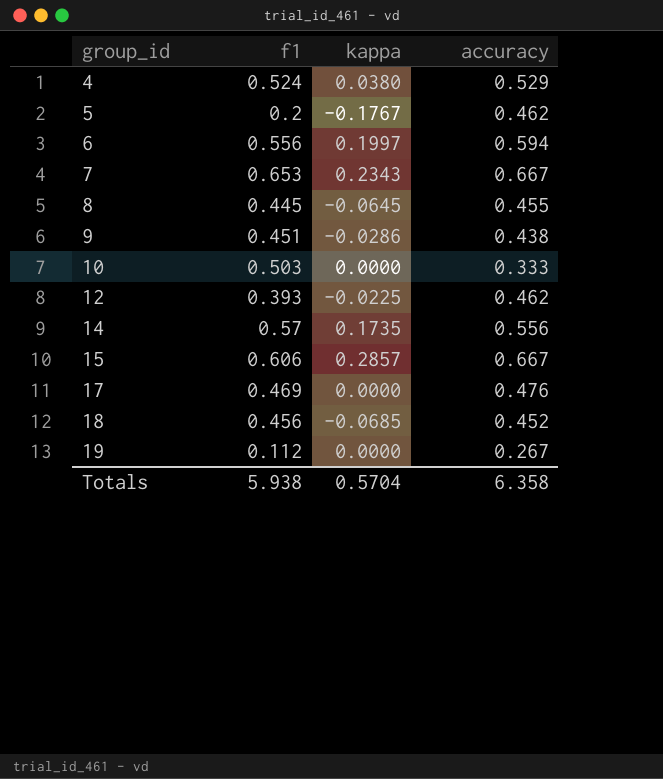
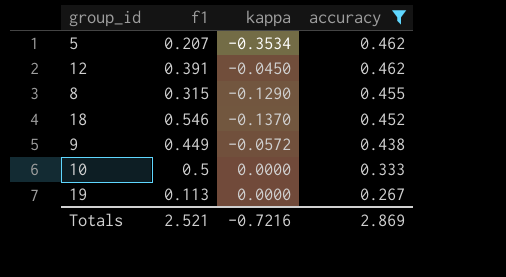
filter: none -> accuracy <= 0.462
row order: group_id ascending -> accuracy descending
5 | f1: 0.2 -> 0.207
5 | kappa: -0.1767 -> -0.3534
12 | f1: 0.393 -> 0.391
12 | kappa: -0.0225 -> -0.0450
8 | f1: 0.445 -> 0.315
8 | kappa: -0.0645 -> -0.1290
18 | f1: 0.456 -> 0.546
18 | kappa: -0.0685 -> -0.1370
9 | f1: 0.451 -> 0.449
9 | kappa: -0.0286 -> -0.0572
10 | f1: 0.503 -> 0.5
19 | f1: 0.112 -> 0.113
Totals | f1: 5.938 -> 2.521
Totals | kappa: 0.5704 -> -0.7216
Totals | accuracy: 6.358 -> 2.869

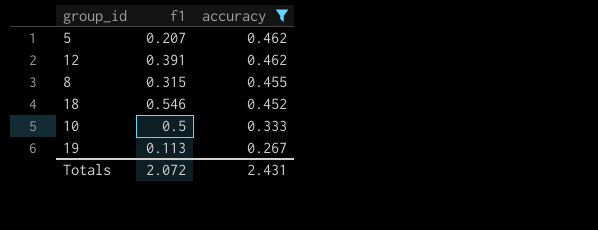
column kappa | position: 3 -> none
row 9: 0.449 | -0.0572 | 0.438 -> none
Totals | f1: 2.521 -> 2.072
Totals | accuracy: 2.869 -> 2.431

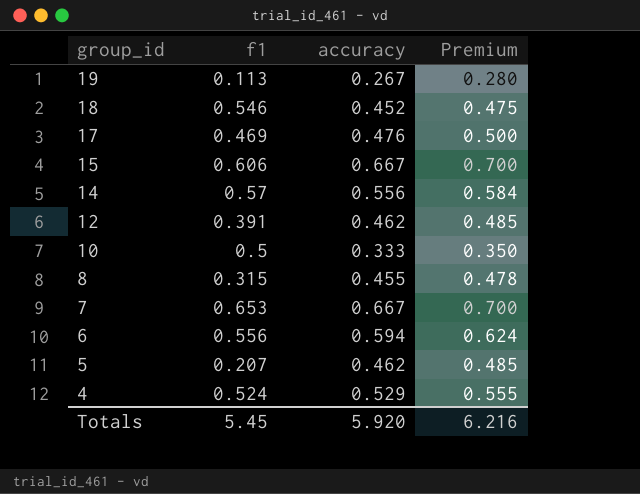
filter: accuracy <= 0.462 -> none
row order: accuracy descending -> group_id descending
column Premium | formula: none -> [accuracy] * 1.05
Totals | f1: 2.072 -> 5.45
Totals | accuracy: 2.431 -> 5.920

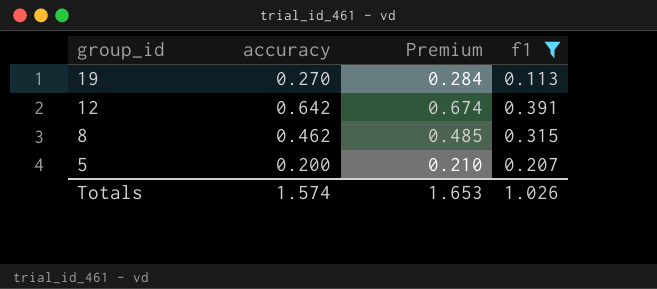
filter: none -> f1 <= 0.391
column f1 | position: 2 -> 4
19 | accuracy: 0.267 -> 0.270
19 | Premium: 0.280 -> 0.284
12 | accuracy: 0.462 -> 0.642
12 | Premium: 0.485 -> 0.674
8 | accuracy: 0.455 -> 0.462
8 | Premium: 0.478 -> 0.485
5 | accuracy: 0.462 -> 0.200
5 | Premium: 0.485 -> 0.210
Totals | accuracy: 5.920 -> 1.574
Totals | Premium: 6.216 -> 1.653
Totals | f1: 5.45 -> 1.026

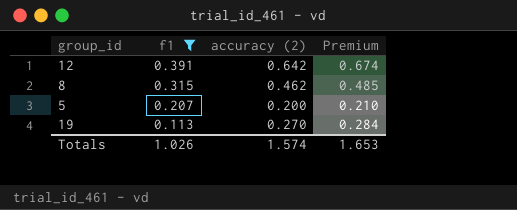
row order: group_id descending -> f1 descending
column f1 | position: 4 -> 2
column name: accuracy -> accuracy (2)

